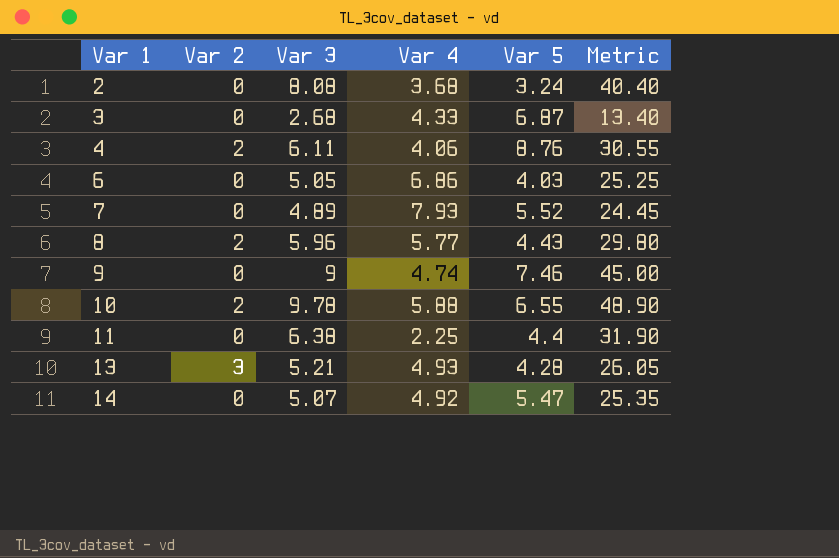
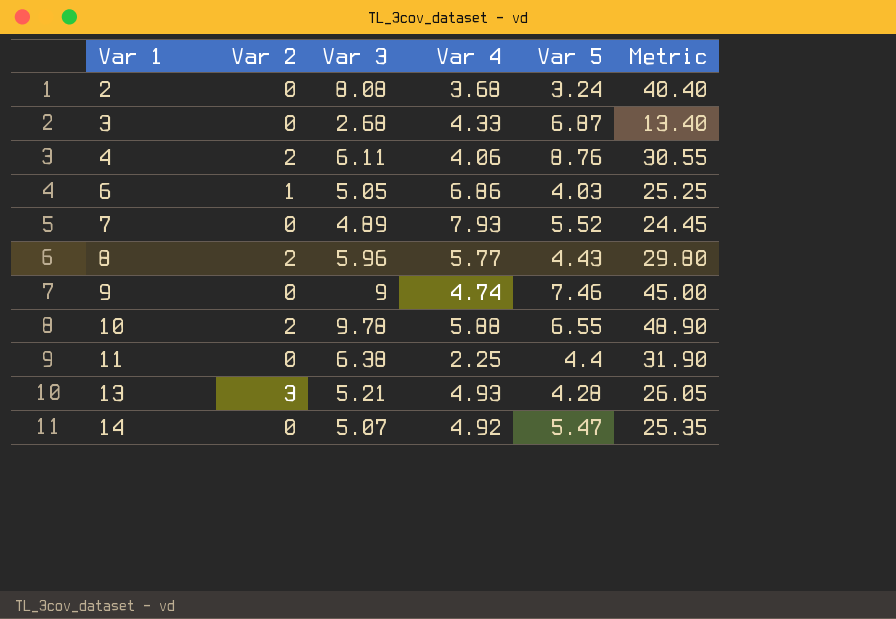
6 | Var 2: 0 -> 1

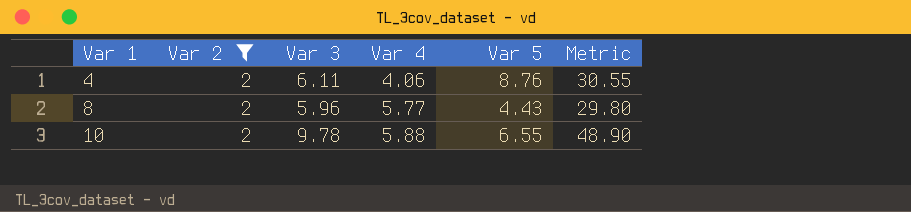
filter: none -> Var 2 = 2

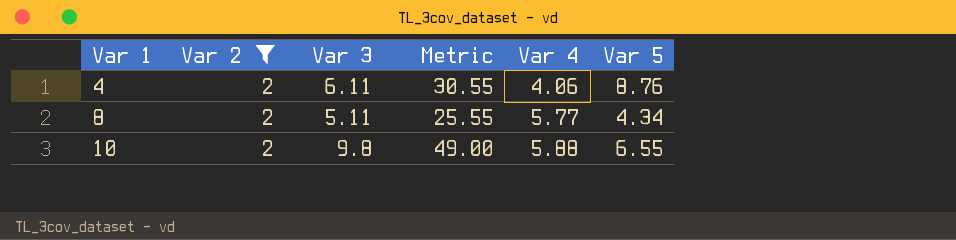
column Metric | position: 6 -> 4
8 | Var 3: 5.96 -> 5.11
8 | Metric: 29.80 -> 25.55
8 | Var 5: 4.43 -> 4.34
10 | Var 3: 9.78 -> 9.8
10 | Metric: 48.90 -> 49.00

